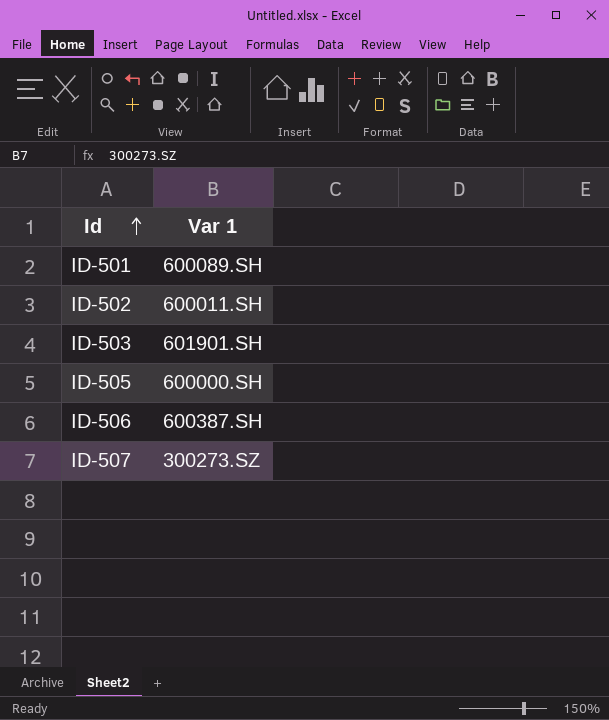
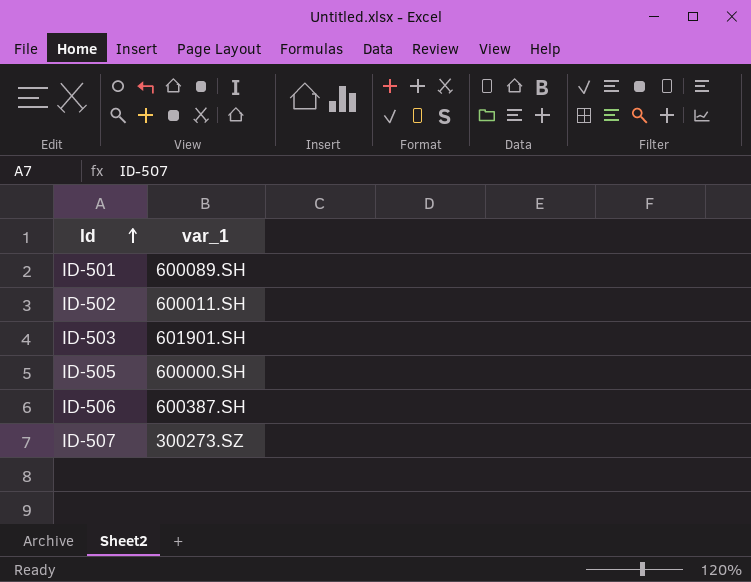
column name: Var 1 -> var_1

